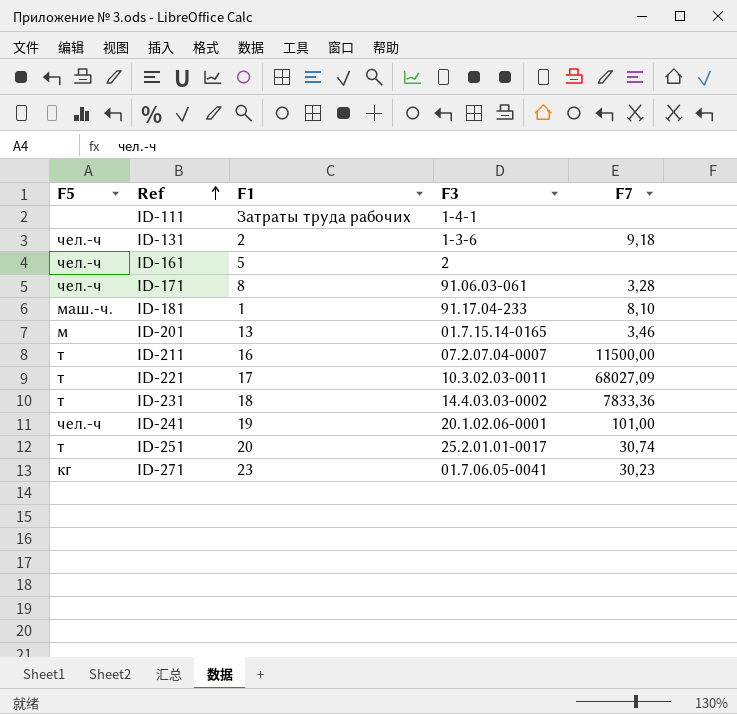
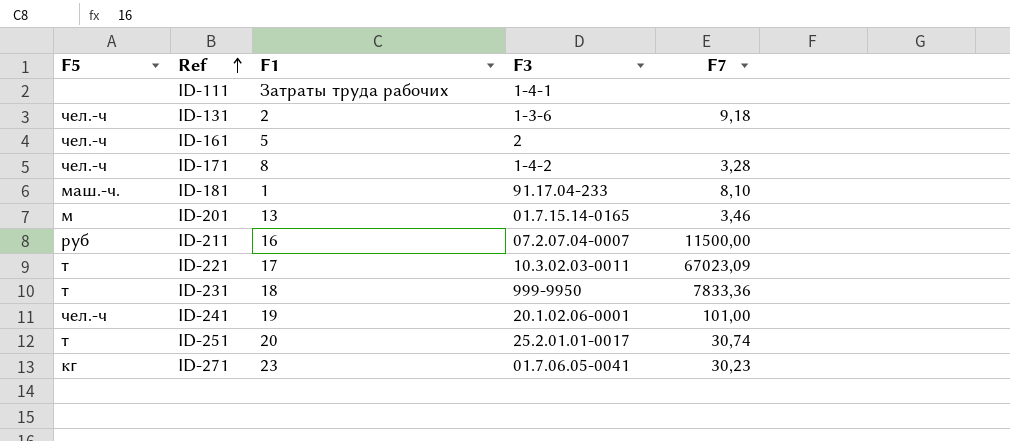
ID-171 | F3: 91.06.03-061 -> 1-4-2
ID-211 | F5: т -> руб
ID-221 | F7: 68027,09 -> 67023,09
ID-231 | F3: 14.4.03.03-0002 -> 999-9950

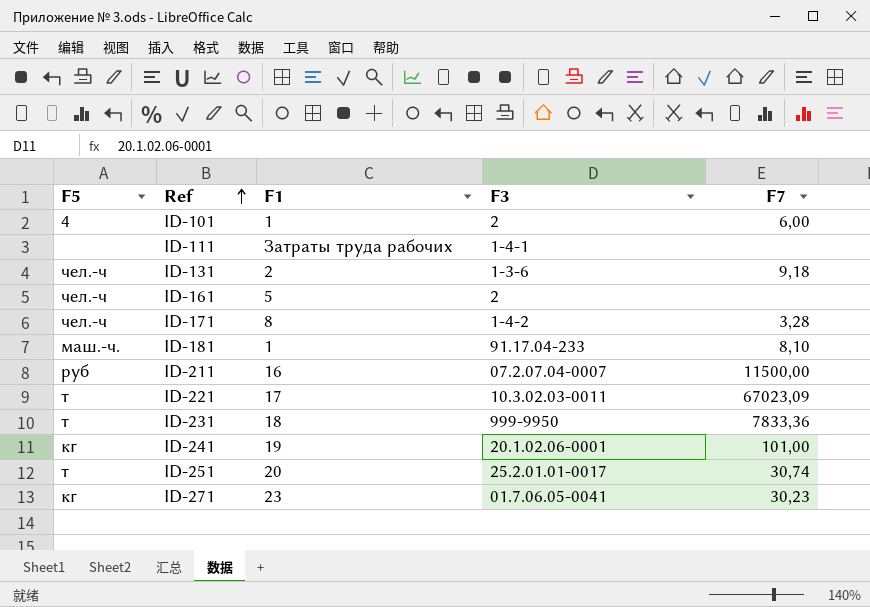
row ID-201: м | 13 | 01.7.15.14-0165 | 3,46 -> none
row ID-101: none -> 4 | 1 | 2 | 6,00
ID-241 | F5: чел.-ч -> кг

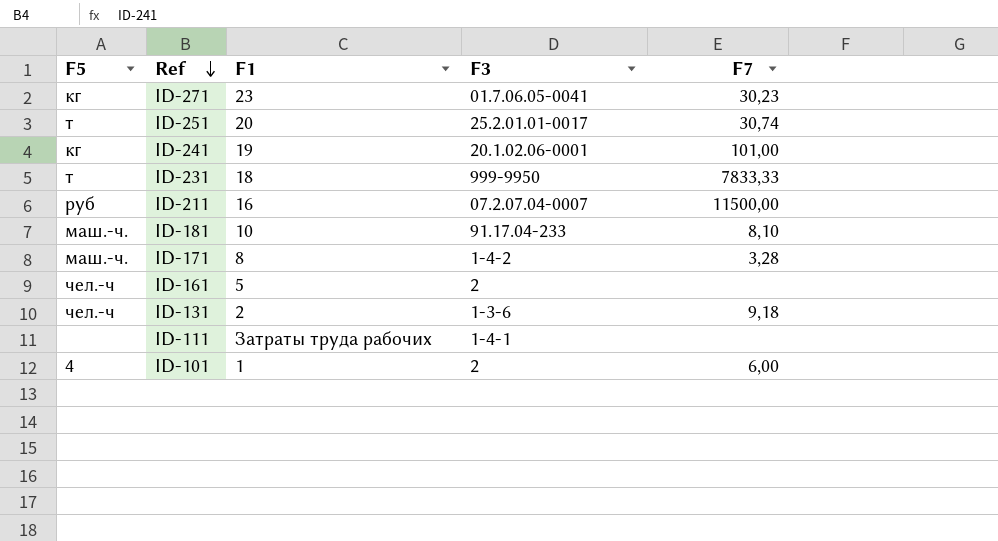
row order: Ref ascending -> Ref descending
row ID-221: т | 17 | 10.3.02.03-0011 | 67023,09 -> none
ID-231 | F7: 7833,36 -> 7833,33
ID-181 | F1: 1 -> 10
ID-171 | F5: чел.-ч -> маш.-ч.

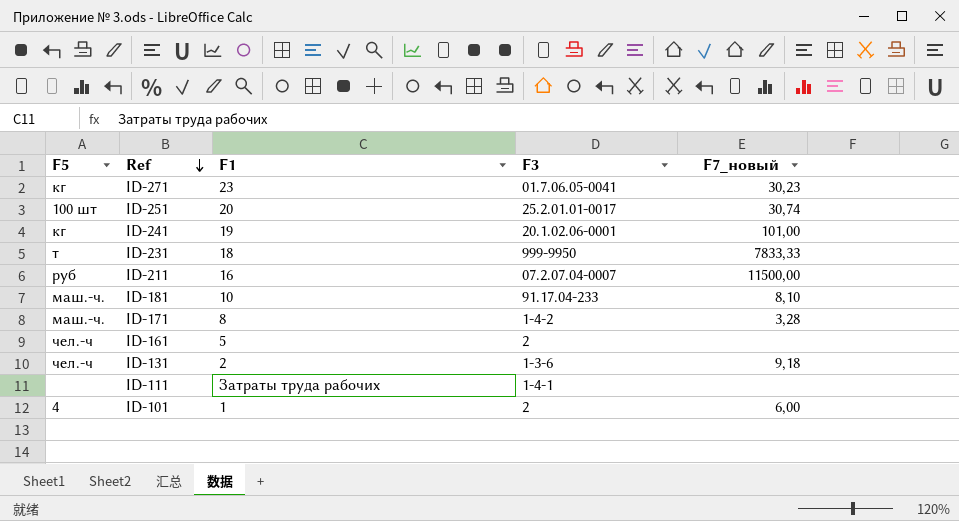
column name: F7 -> F7_новый
ID-251 | F5: т -> 100 шт

